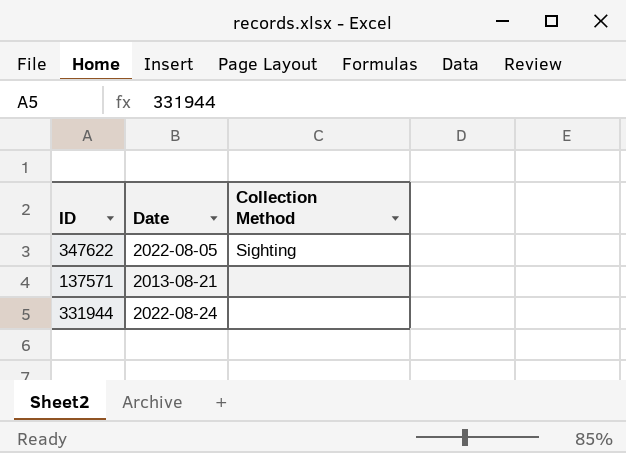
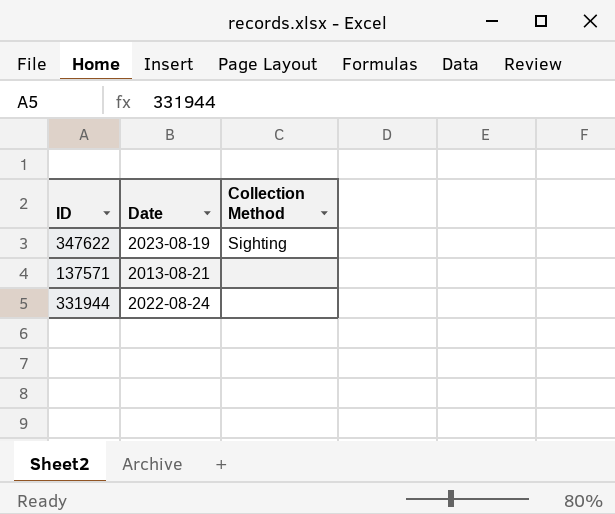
347622 | Date: 2022-08-05 -> 2023-08-19

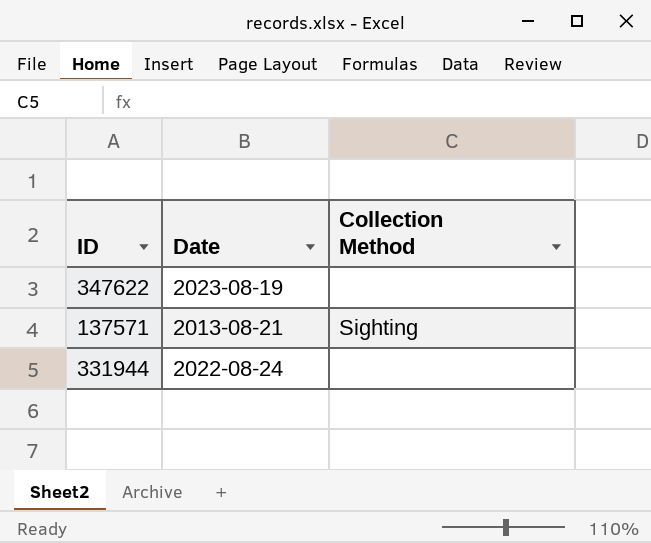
347622 | Collection Method: Sighting -> none
137571 | Collection Method: none -> Sighting

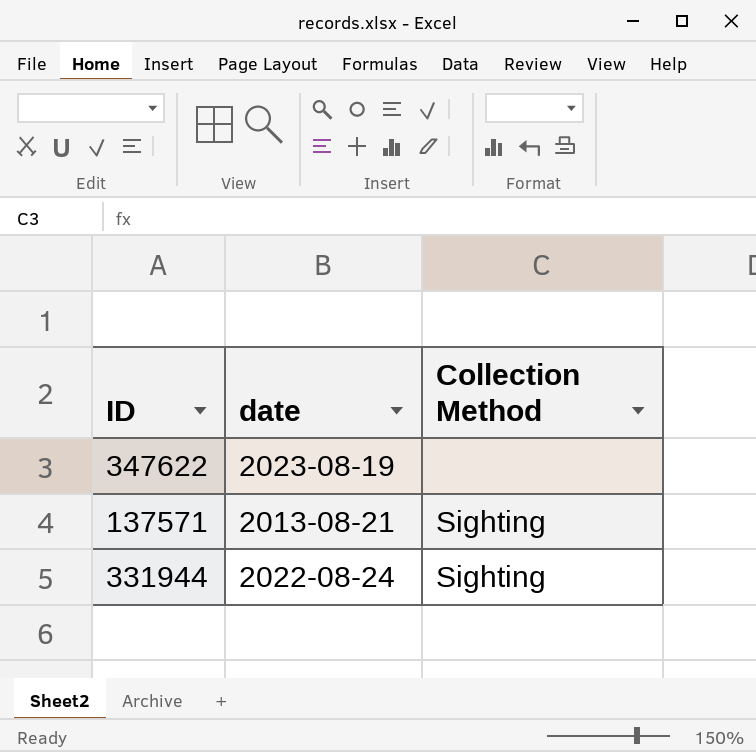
column name: Date -> date
331944 | Collection Method: none -> Sighting

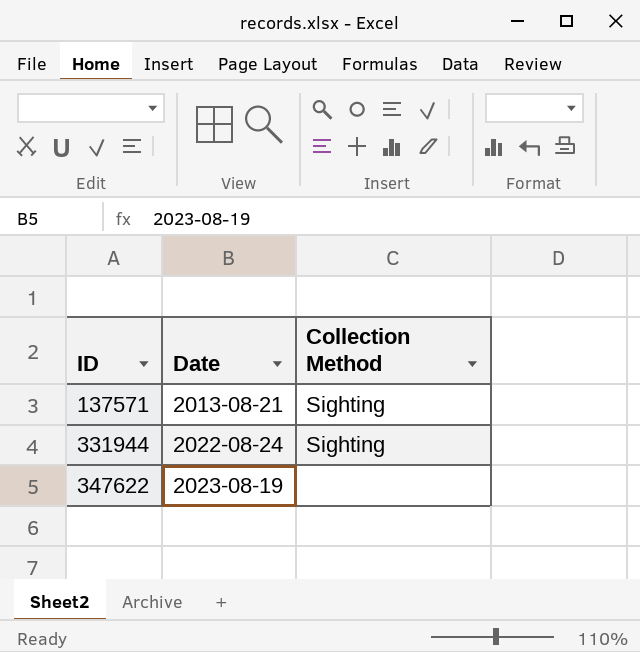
row order: none -> ID ascending
column name: date -> Date

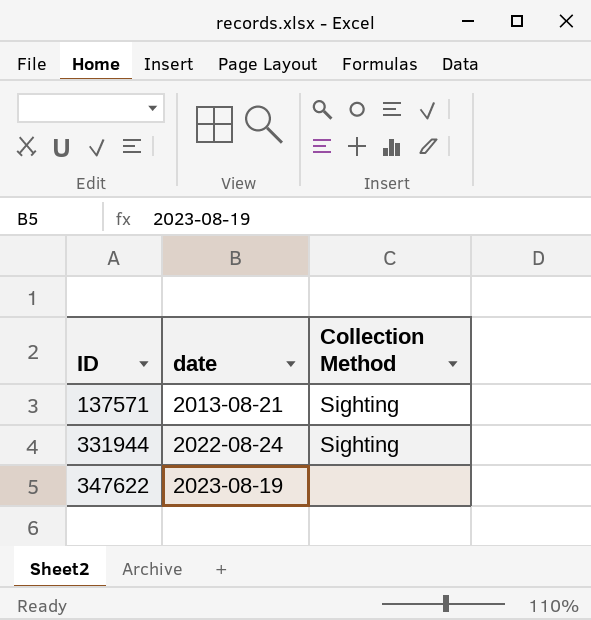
column name: Date -> date

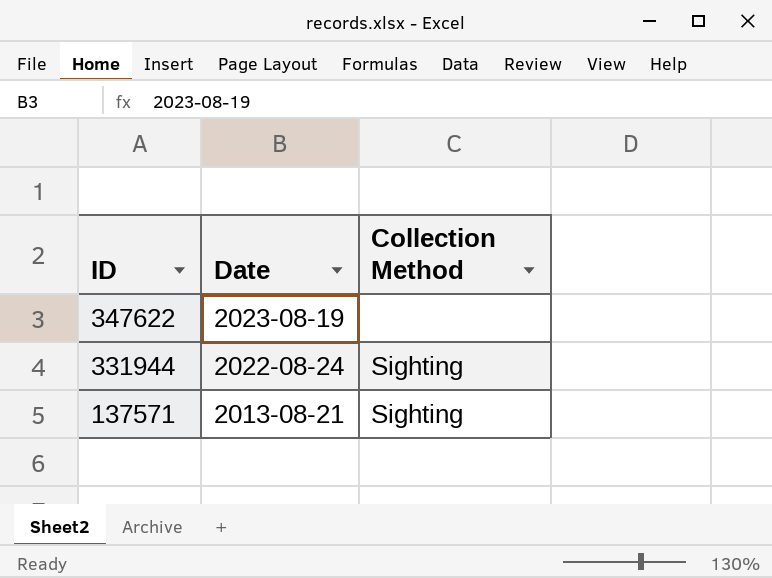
row order: ID ascending -> ID descending
column name: date -> Date

